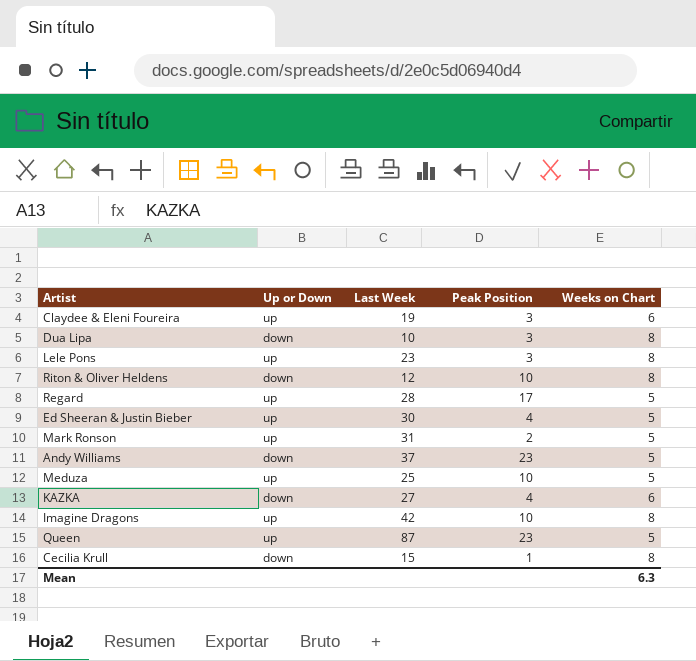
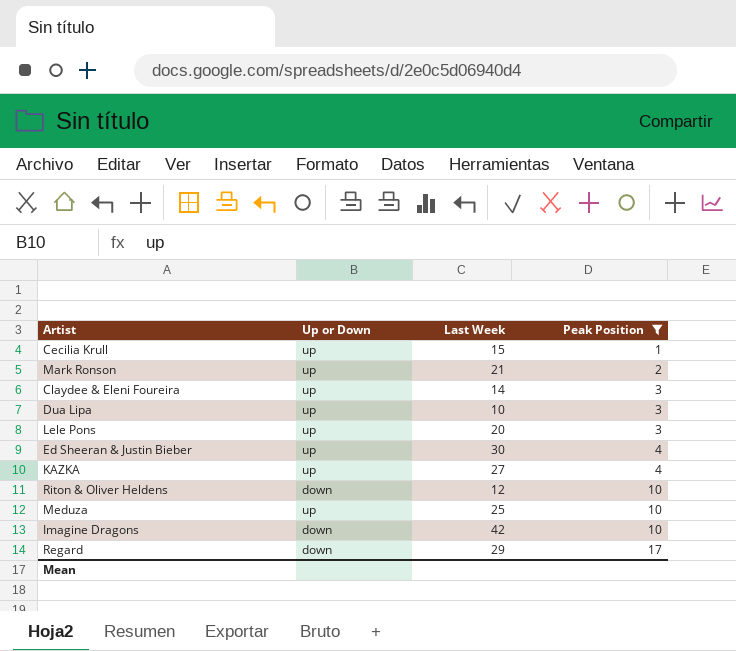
filter: none -> Peak Position != 23
row order: none -> Peak Position ascending
column Weeks on Chart | position: 5 -> none
Cecilia Krull | Up or Down: down -> up
Mark Ronson | Last Week: 31 -> 21
Claydee & Eleni Foureira | Last Week: 19 -> 14
Dua Lipa | Up or Down: down -> up
Lele Pons | Last Week: 23 -> 20
KAZKA | Up or Down: down -> up
Imagine Dragons | Up or Down: up -> down
Regard | Up or Down: up -> down
Regard | Last Week: 28 -> 29

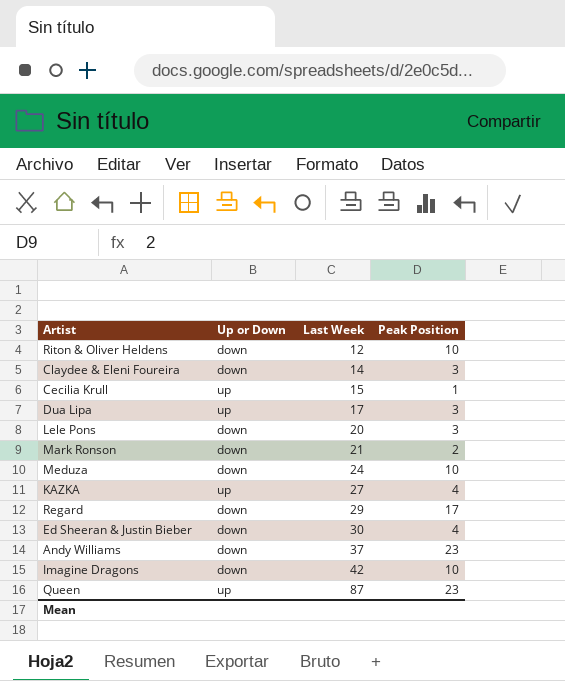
filter: Peak Position != 23 -> none
row order: Peak Position ascending -> Last Week ascending
Claydee & Eleni Foureira | Up or Down: up -> down
Dua Lipa | Last Week: 10 -> 17
Lele Pons | Up or Down: up -> down
Mark Ronson | Up or Down: up -> down
Meduza | Up or Down: up -> down
Meduza | Last Week: 25 -> 24
Ed Sheeran & Justin Bieber | Up or Down: up -> down

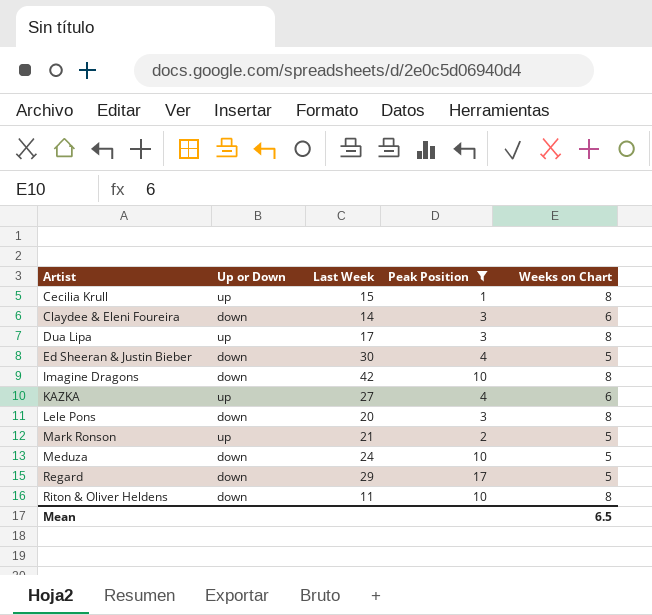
filter: none -> Peak Position != 23
row order: Last Week ascending -> Artist ascending
column Weeks on Chart | position: none -> 5
Mark Ronson | Up or Down: down -> up
Riton & Oliver Heldens | Last Week: 12 -> 11

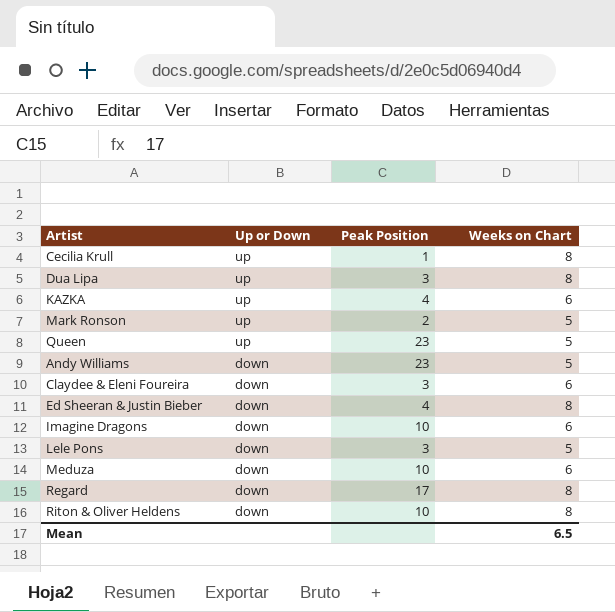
filter: Peak Position != 23 -> none
row order: Artist ascending -> Up or Down descending
column Last Week | position: 3 -> none
Ed Sheeran & Justin Bieber | Weeks on Chart: 5 -> 8
Imagine Dragons | Weeks on Chart: 8 -> 6
Lele Pons | Weeks on Chart: 8 -> 5
Meduza | Weeks on Chart: 5 -> 6
Regard | Weeks on Chart: 5 -> 8

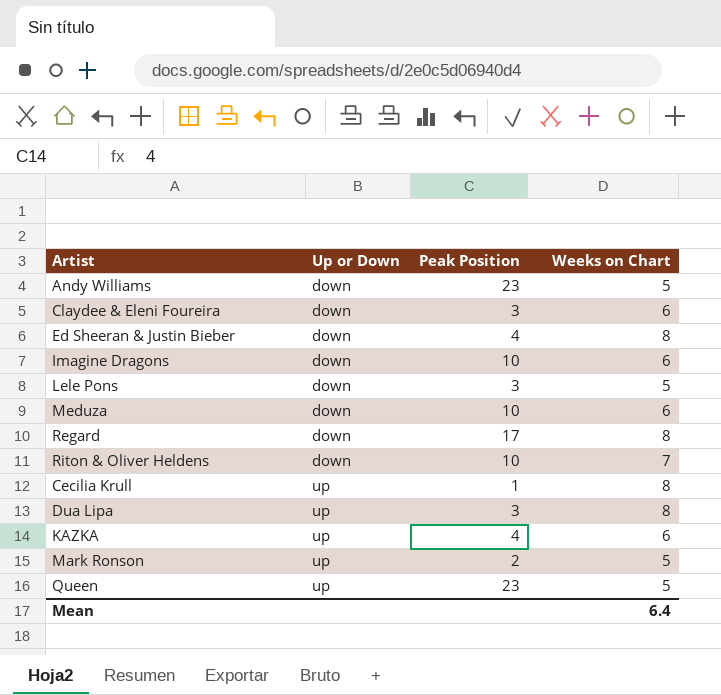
row order: Up or Down descending -> Up or Down ascending
Riton & Oliver Heldens | Weeks on Chart: 8 -> 7
Mean | Weeks on Chart: 6.5 -> 6.4

